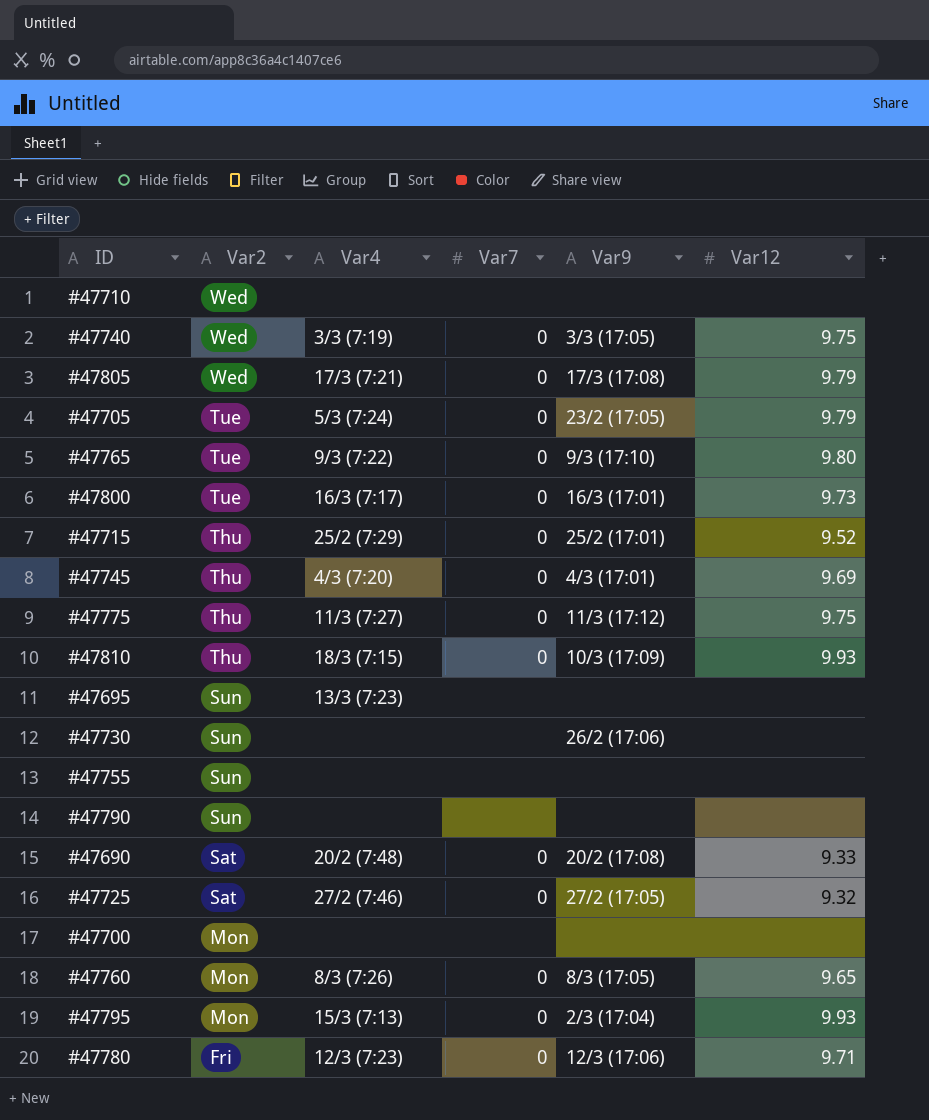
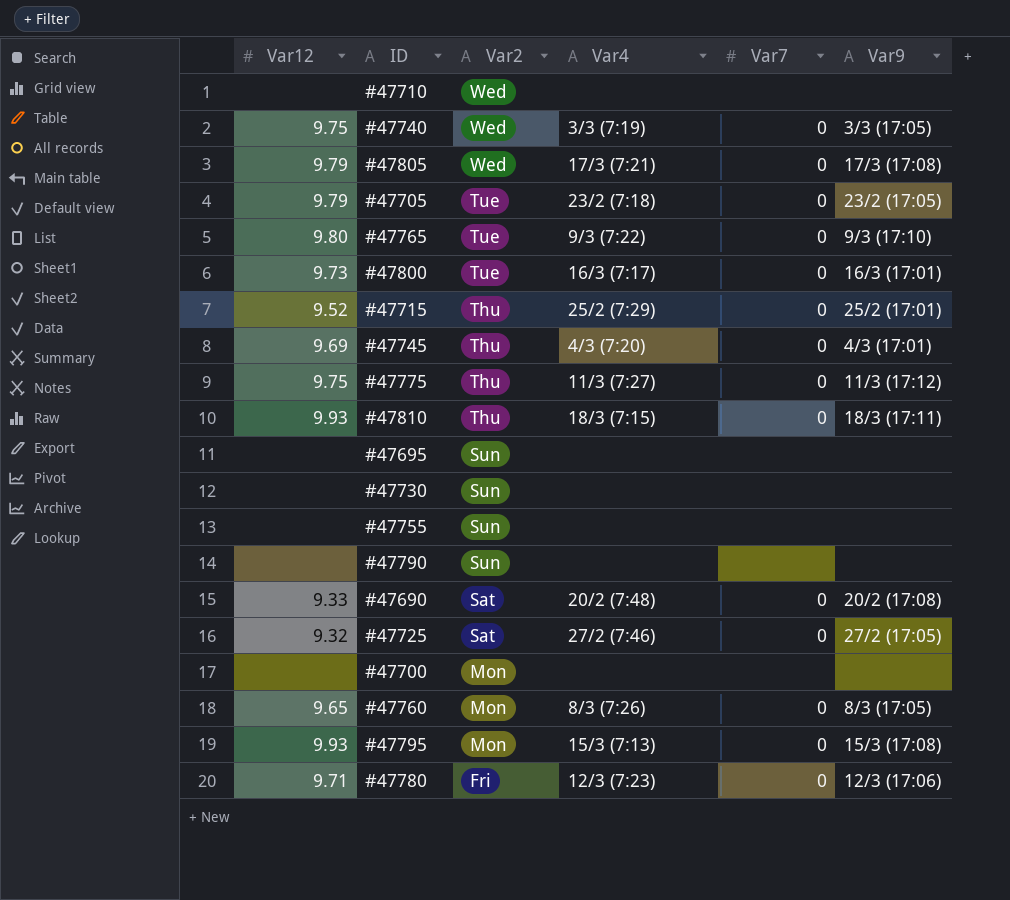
column Var12 | position: 6 -> 1
#47705 | Var4: 5/3 (7:24) -> 23/2 (7:18)
#47810 | Var9: 10/3 (17:09) -> 18/3 (17:11)
#47695 | Var4: 13/3 (7:23) -> none
#47730 | Var9: 26/2 (17:06) -> none
#47795 | Var9: 2/3 (17:04) -> 15/3 (17:08)

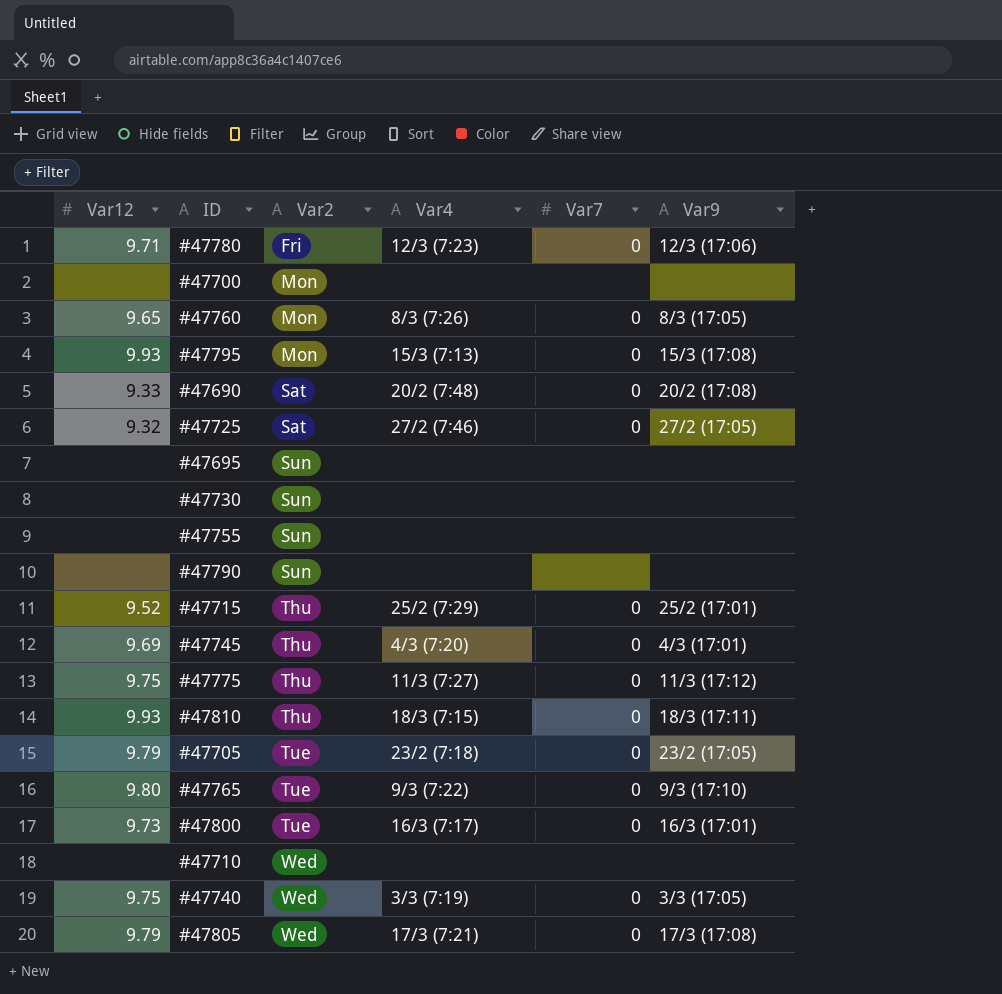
row order: Var2 descending -> Var2 ascending

